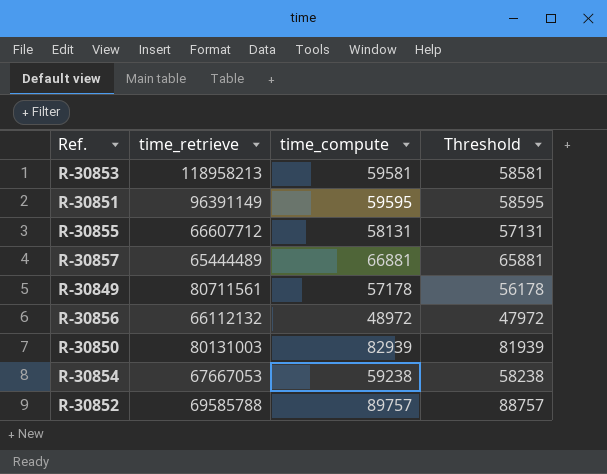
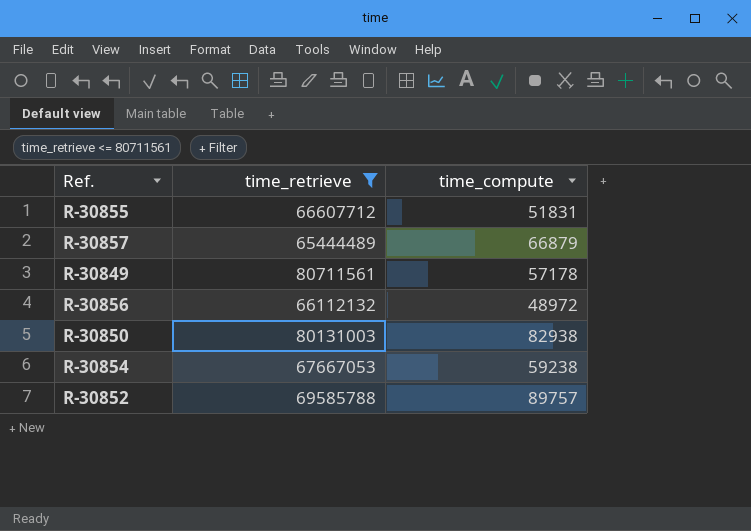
filter: none -> time_retrieve <= 80711561
column Threshold | formula: [time_compute] - 1000 -> none
R-30855 | time_compute: 58131 -> 51831
R-30857 | time_compute: 66881 -> 66879
R-30850 | time_compute: 82939 -> 82938

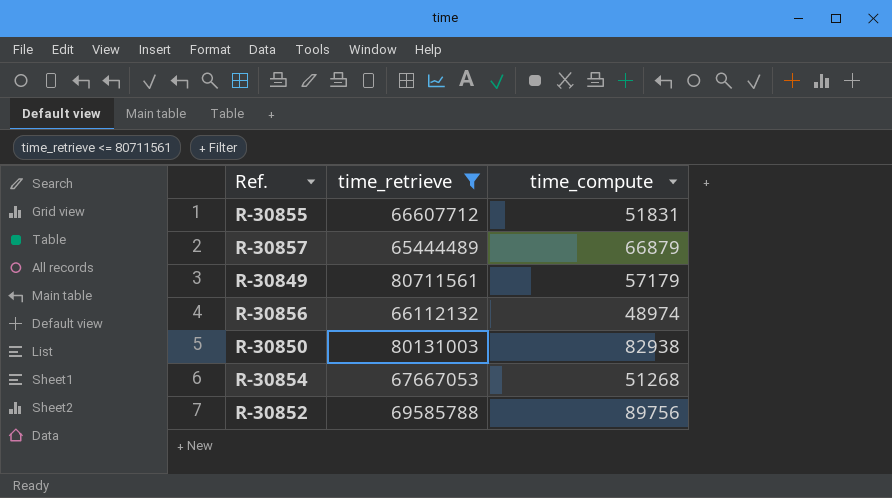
R-30849 | time_compute: 57178 -> 57179
R-30856 | time_compute: 48972 -> 48974
R-30854 | time_compute: 59238 -> 51268
R-30852 | time_compute: 89757 -> 89756

